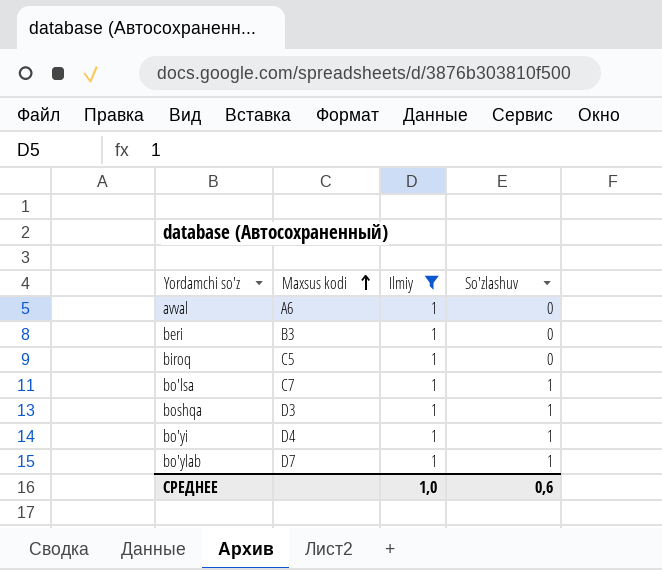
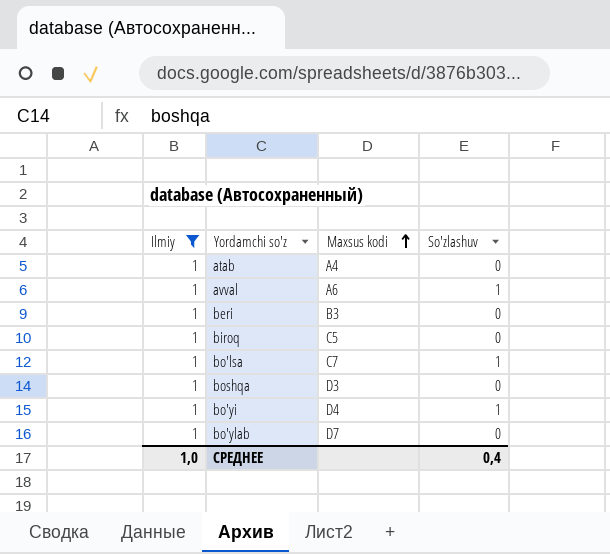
column Ilmiy | position: 3 -> 1
row atab: none -> 1 | A4 | 0
avval | So'zlashuv: 0 -> 1
boshqa | So'zlashuv: 1 -> 0
bo'ylab | So'zlashuv: 1 -> 0
СРЕДНЕЕ | So'zlashuv: 0,6 -> 0,4

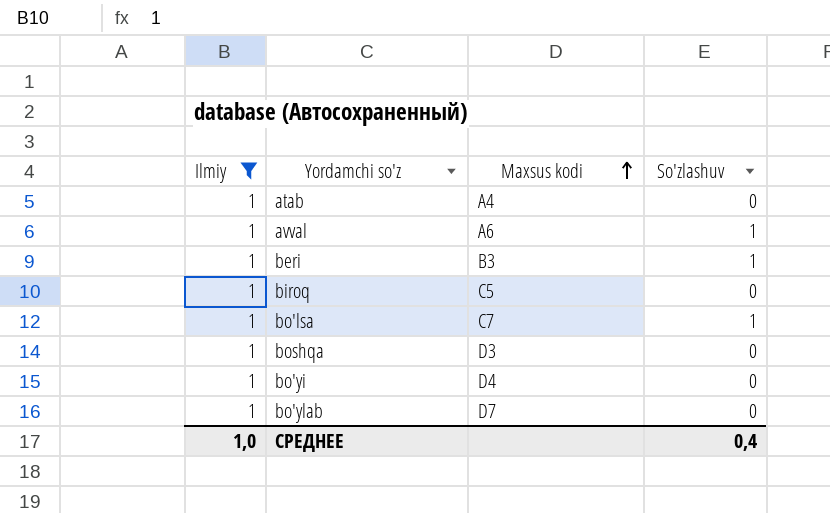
beri | So'zlashuv: 0 -> 1
bo'yi | So'zlashuv: 1 -> 0

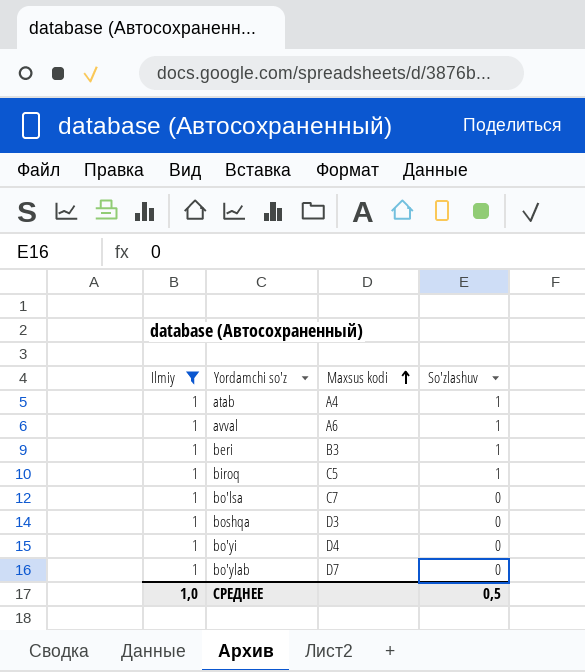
atab | So'zlashuv: 0 -> 1
biroq | So'zlashuv: 0 -> 1
bo'lsa | So'zlashuv: 1 -> 0
СРЕДНЕЕ | So'zlashuv: 0,4 -> 0,5

